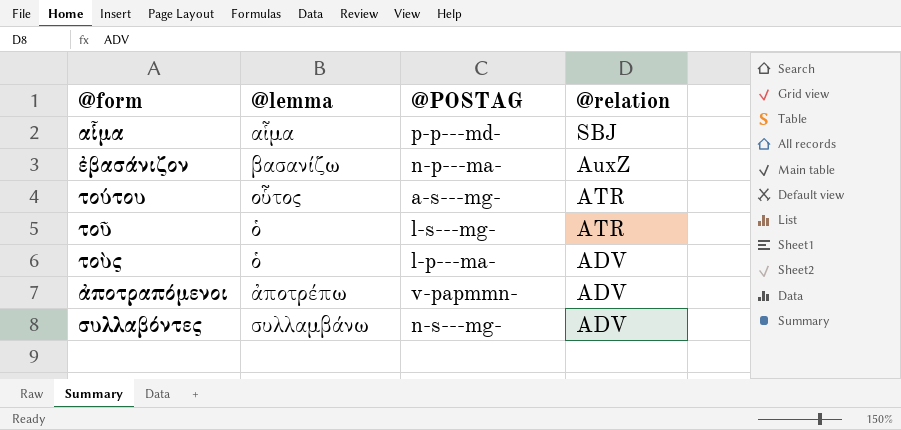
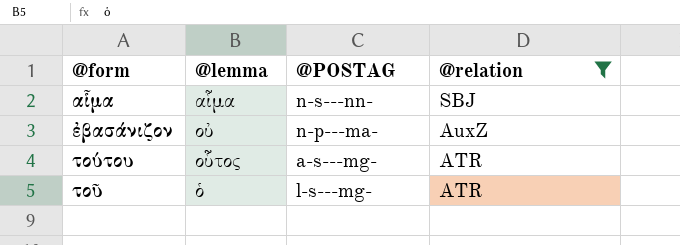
filter: none -> @relation != ADV
αἷμα | @POSTAG: p-p---md- -> n-s---nn-
ἐβασάνιζον | @lemma: βασανίζω -> οὐ

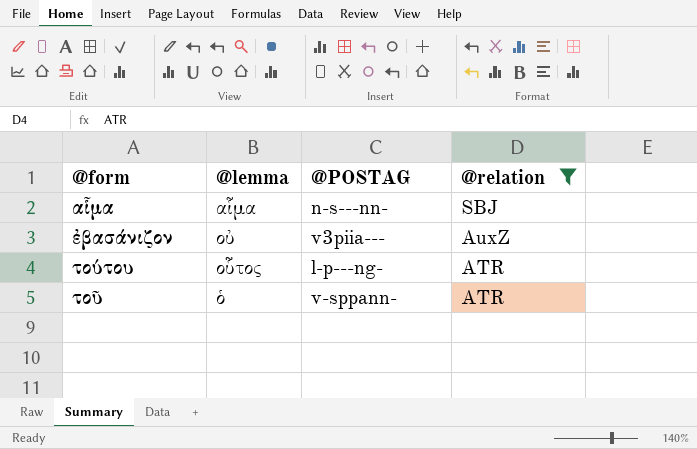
ἐβασάνιζον | @POSTAG: n-p---ma- -> v3piia---
τούτου | @POSTAG: a-s---mg- -> l-p---ng-
τοῦ | @POSTAG: l-s---mg- -> v-sppann-

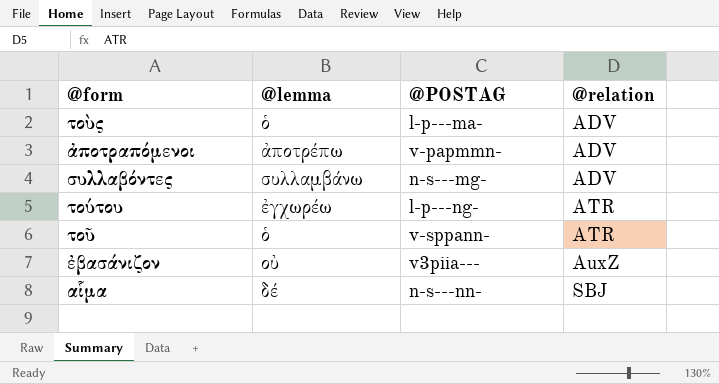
filter: @relation != ADV -> none
row order: @relation descending -> @relation ascending
τούτου | @lemma: οὗτος -> ἐγχωρέω
αἷμα | @lemma: αἷμα -> δέ

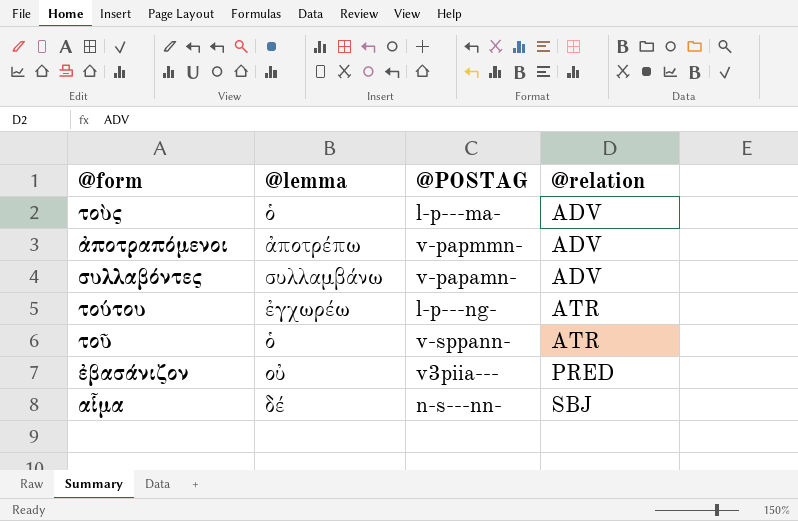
συλλαβόντες | @POSTAG: n-s---mg- -> v-papamn-
ἐβασάνιζον | @relation: AuxZ -> PRED

